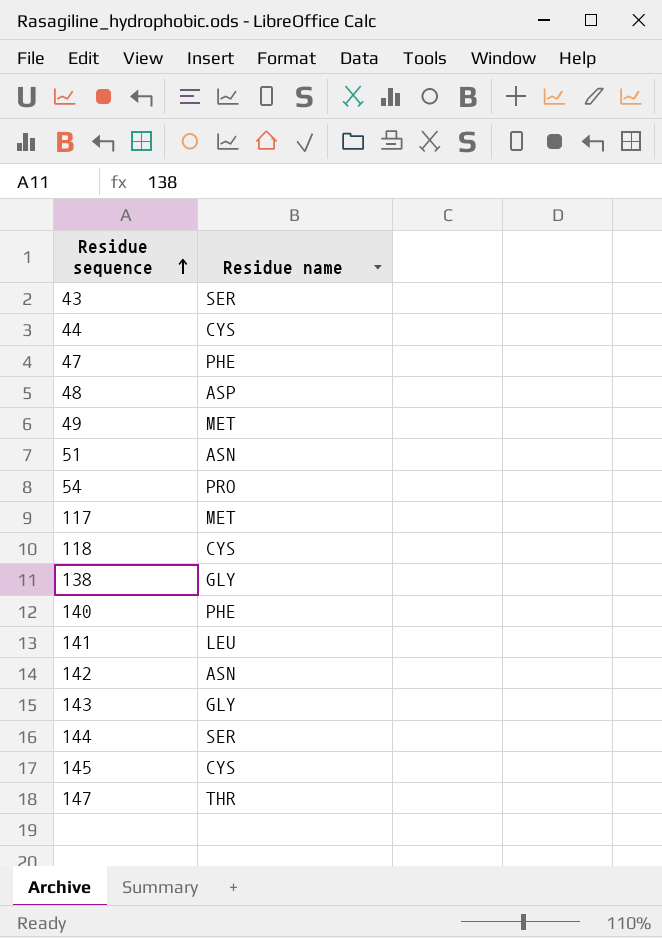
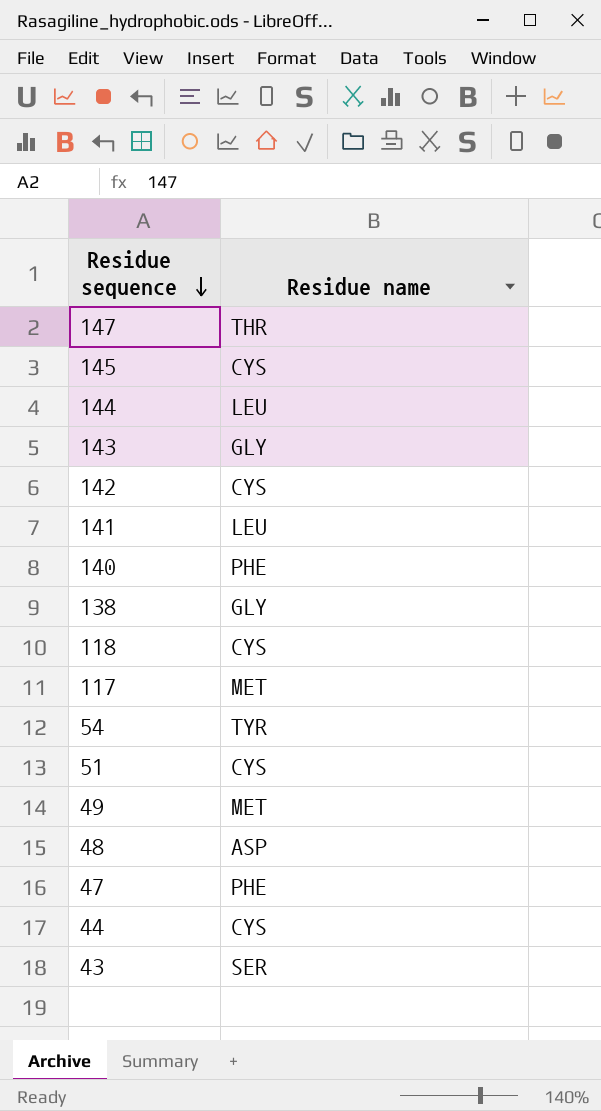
row order: Residue sequence ascending -> Residue sequence descending
144 | Residue name: SER -> LEU
142 | Residue name: ASN -> CYS
54 | Residue name: PRO -> TYR
51 | Residue name: ASN -> CYS

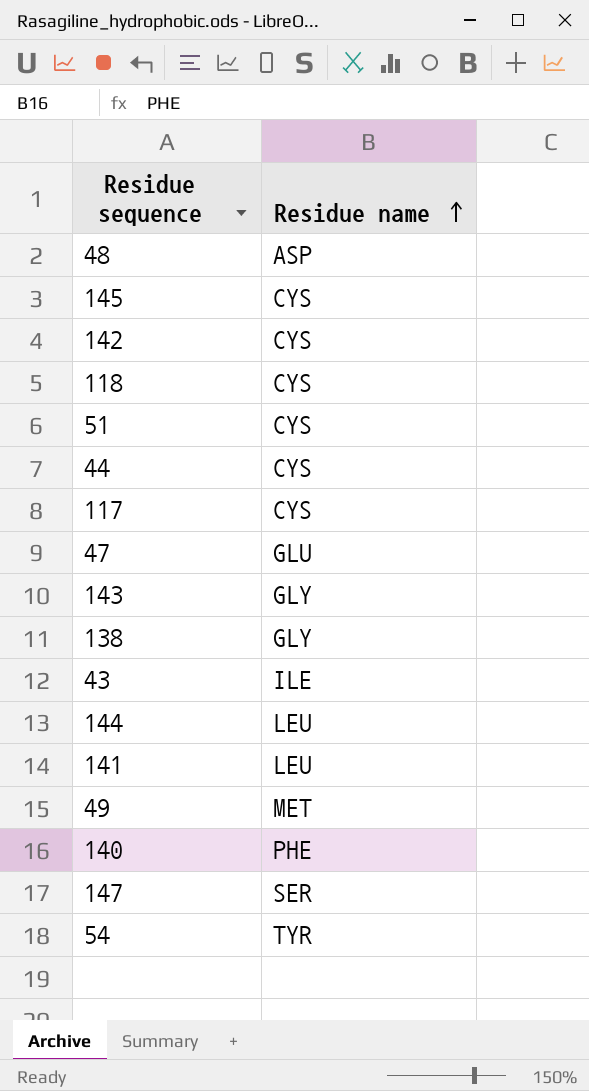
row order: Residue sequence descending -> Residue name ascending
117 | Residue name: MET -> CYS
47 | Residue name: PHE -> GLU
43 | Residue name: SER -> ILE
147 | Residue name: THR -> SER

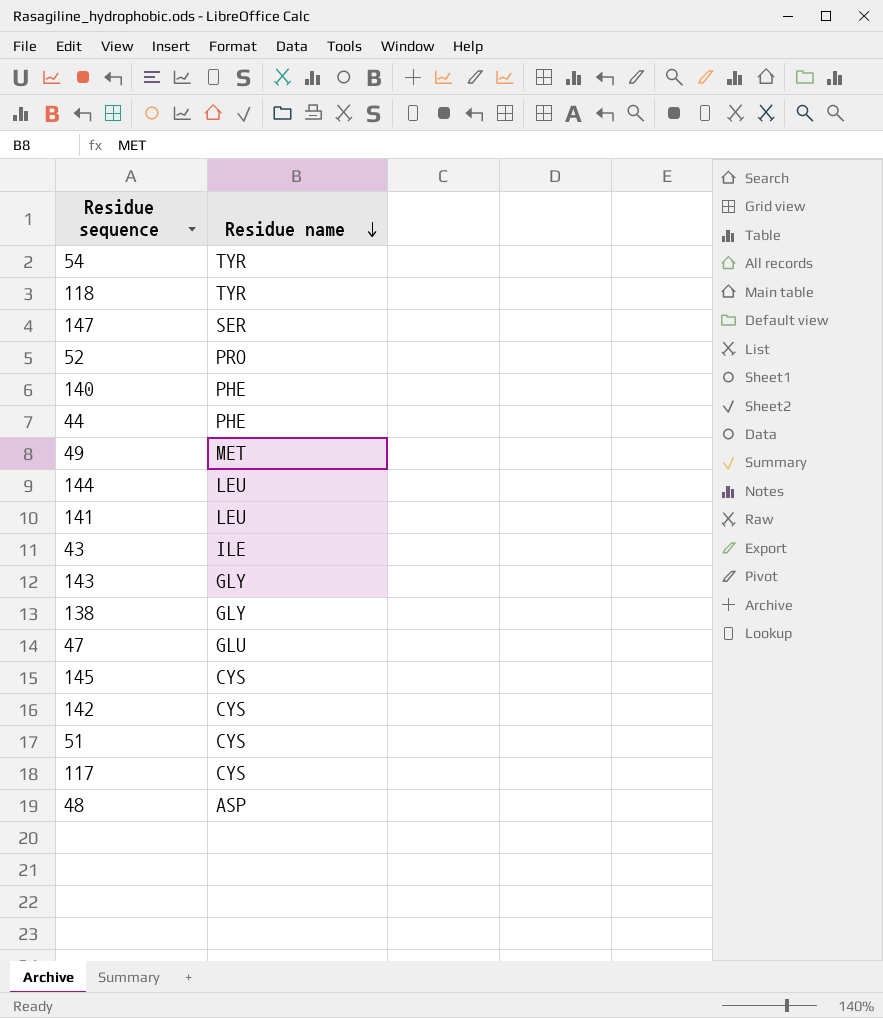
row order: Residue name ascending -> Residue name descending
118 | Residue name: CYS -> TYR
row 52: none -> PRO
44 | Residue name: CYS -> PHE

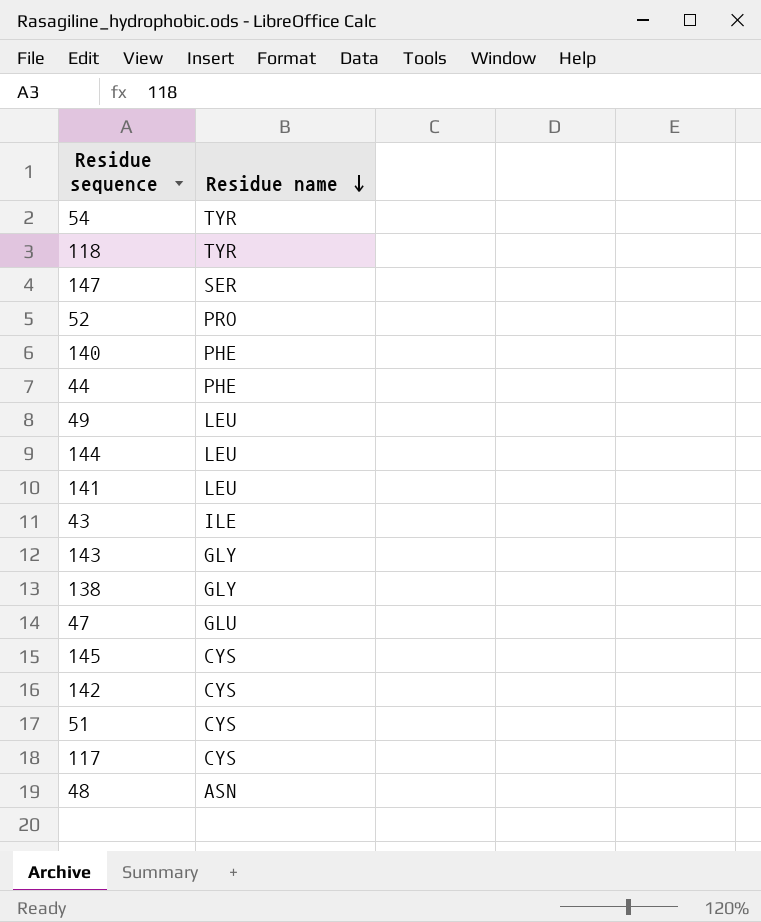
49 | Residue name: MET -> LEU
48 | Residue name: ASP -> ASN

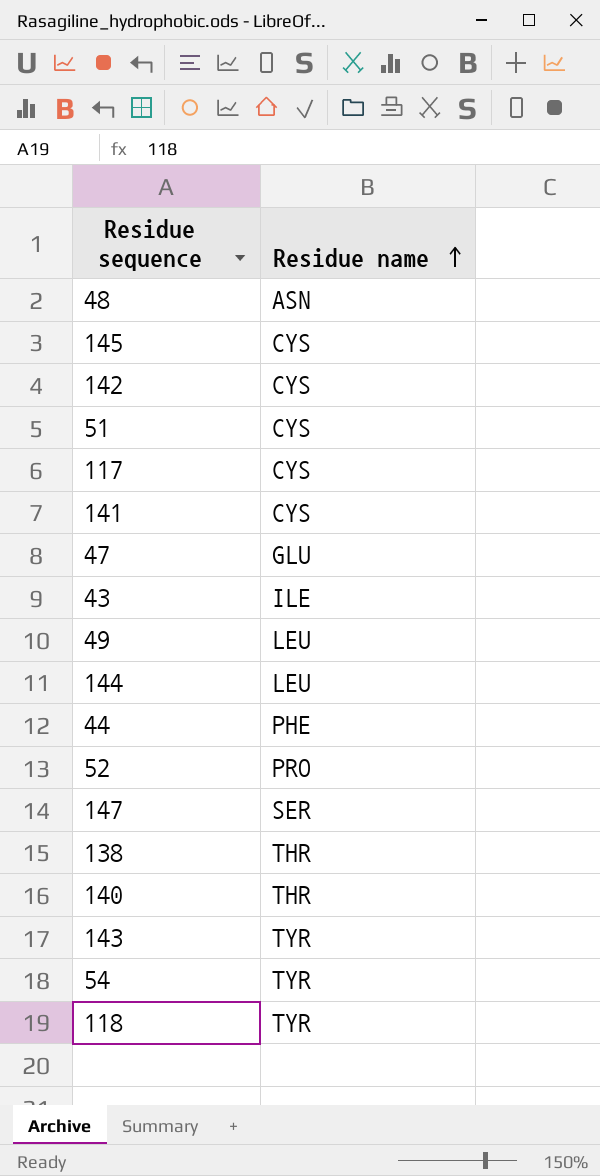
row order: Residue name descending -> Residue name ascending
141 | Residue name: LEU -> CYS
138 | Residue name: GLY -> THR
140 | Residue name: PHE -> THR
143 | Residue name: GLY -> TYR

